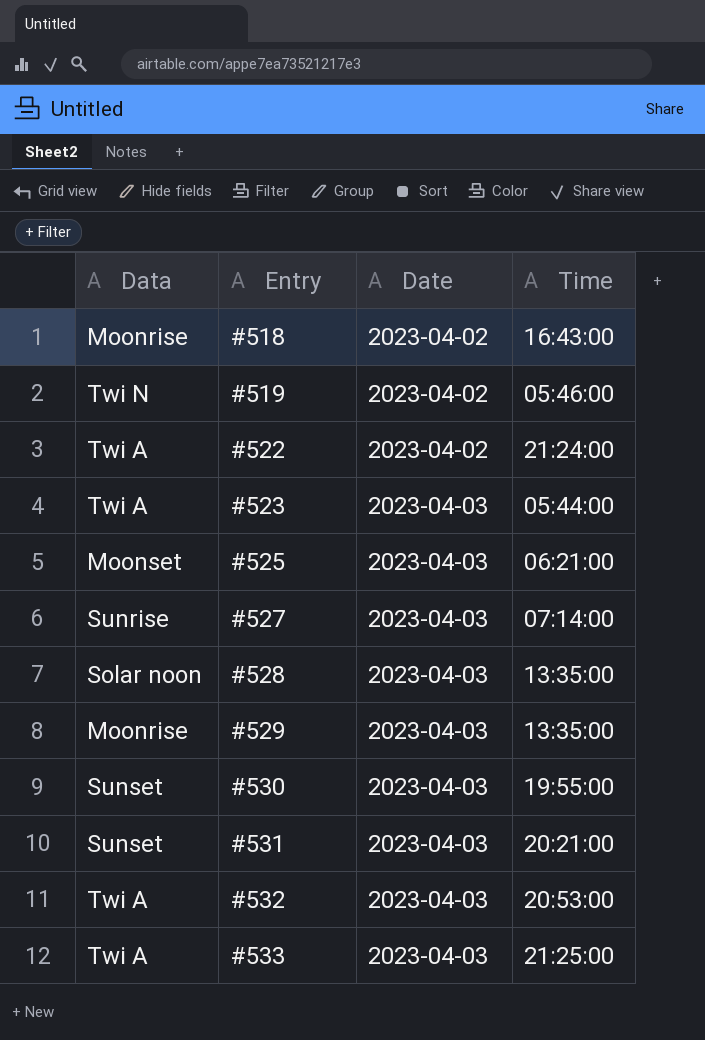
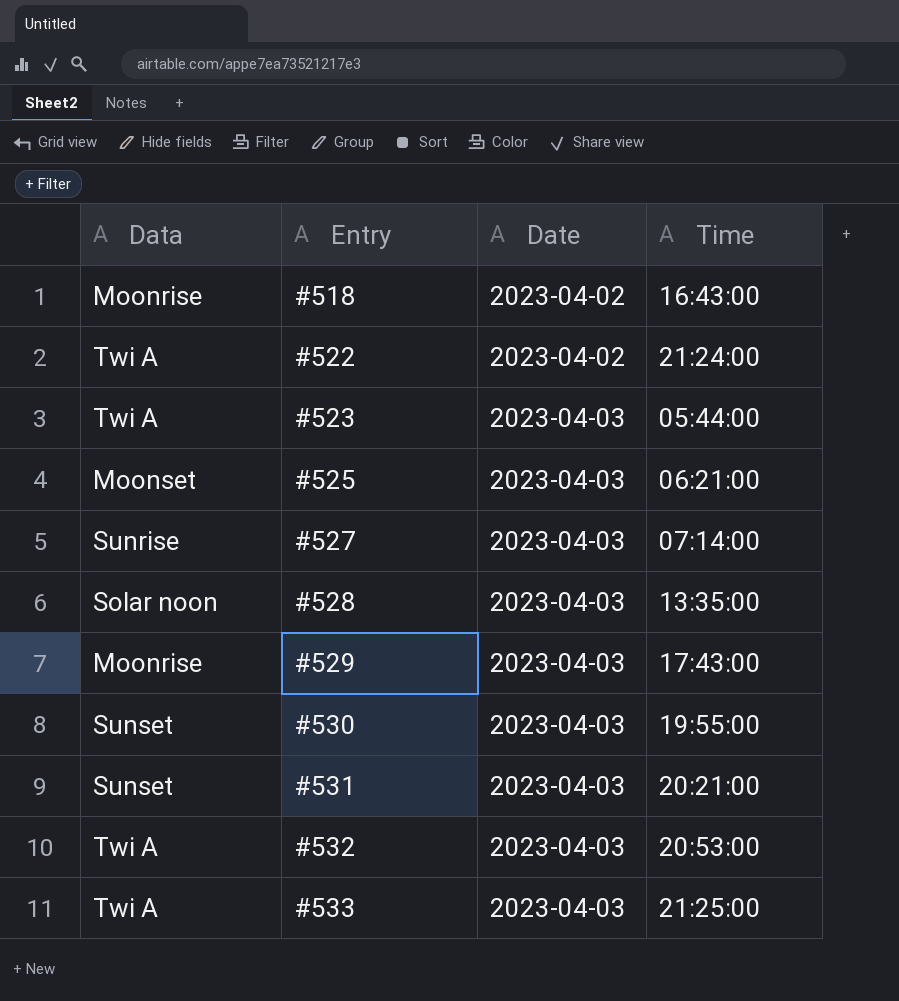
row #519: Twi N | 2023-04-02 | 05:46:00 -> none
#529 | Time: 13:35:00 -> 17:43:00

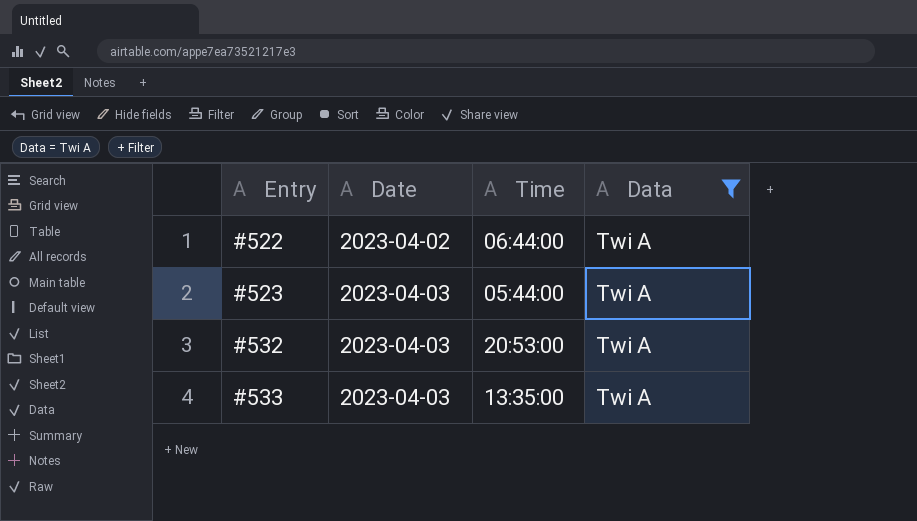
filter: none -> Data = Twi A
column Data | position: 1 -> 4
#522 | Time: 21:24:00 -> 06:44:00
#533 | Time: 21:25:00 -> 13:35:00

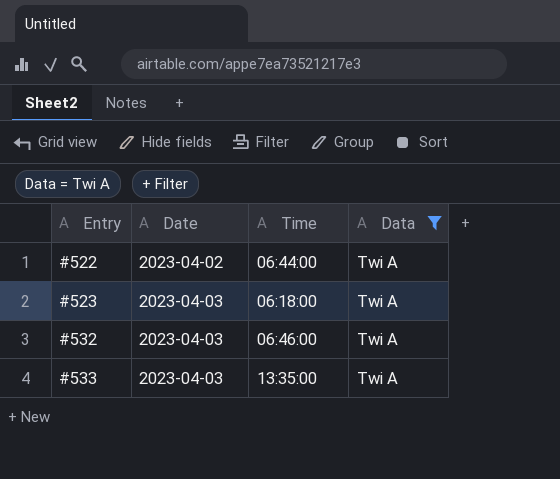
#523 | Time: 05:44:00 -> 06:18:00
#532 | Time: 20:53:00 -> 06:46:00

